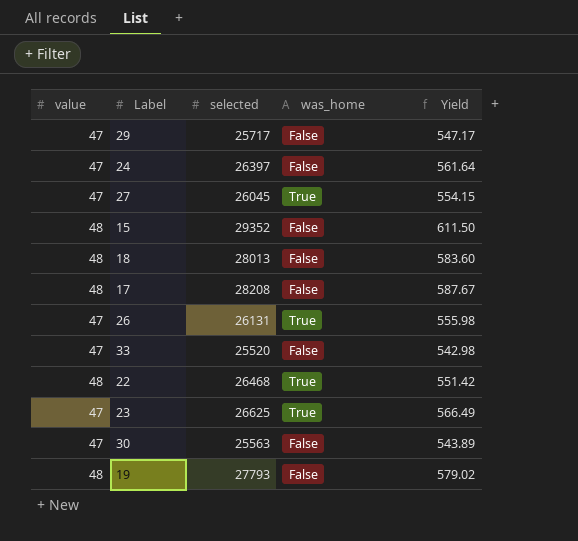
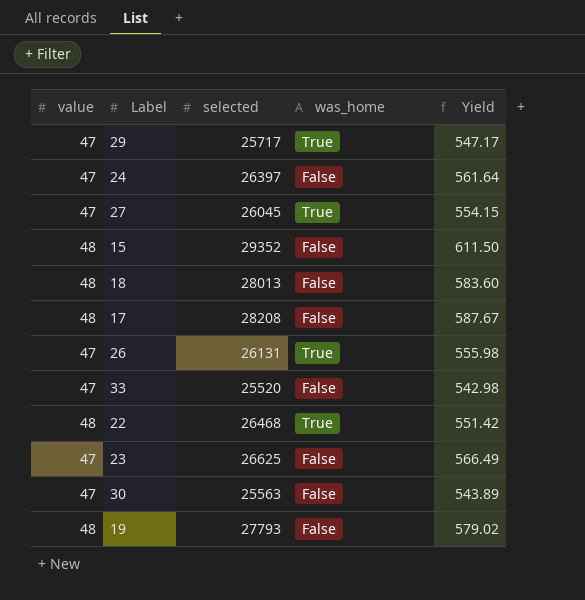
29 | was_home: False -> True
23 | was_home: True -> False

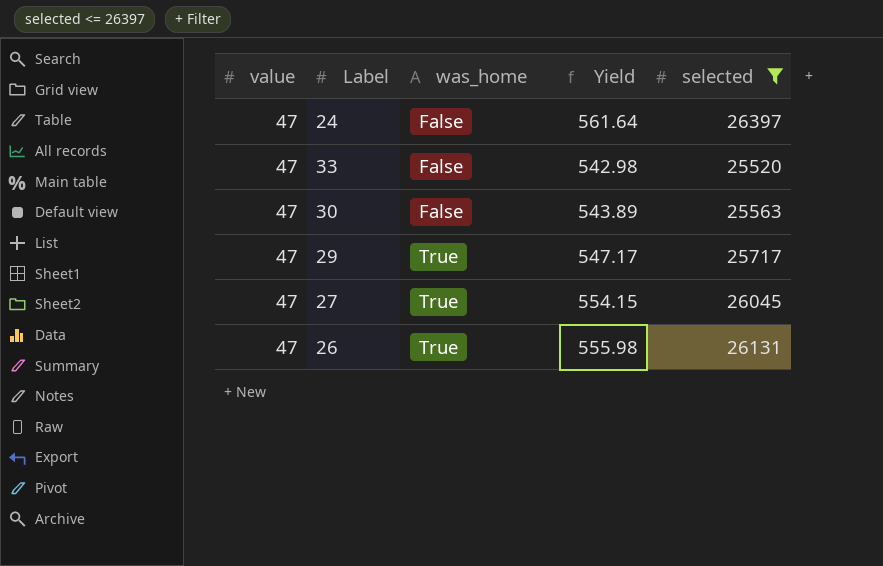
filter: none -> selected <= 26397
row order: none -> was_home ascending
column selected | position: 3 -> 5

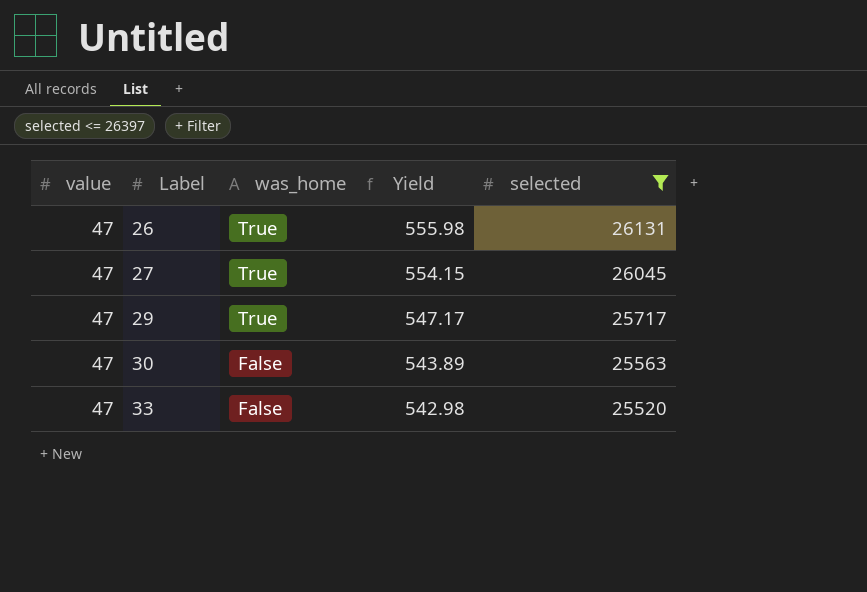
row order: was_home ascending -> Label ascending
row 24: 47 | False | 561.64 | 26397 -> none

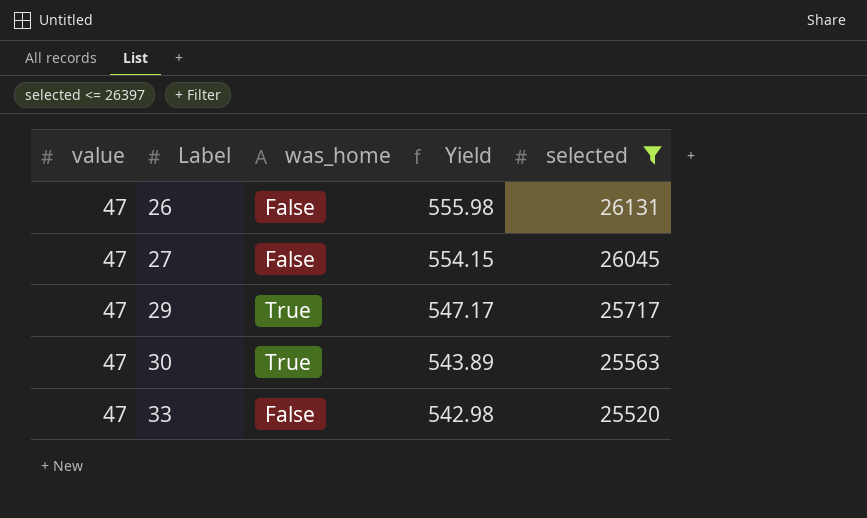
26 | was_home: True -> False
27 | was_home: True -> False
30 | was_home: False -> True

